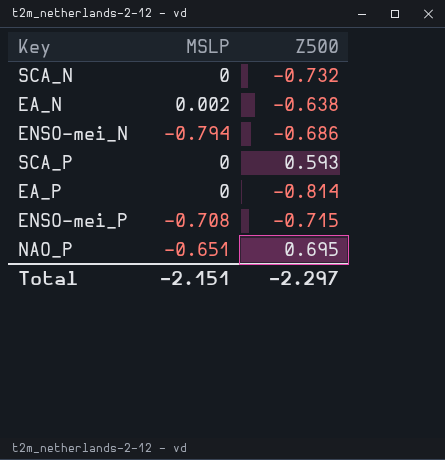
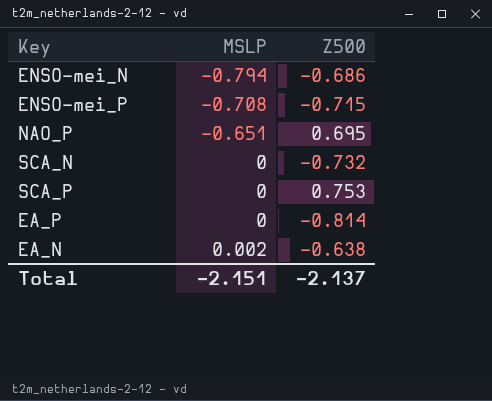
row order: none -> MSLP ascending
SCA_P | Z500: 0.593 -> 0.753
Total | Z500: -2.297 -> -2.137

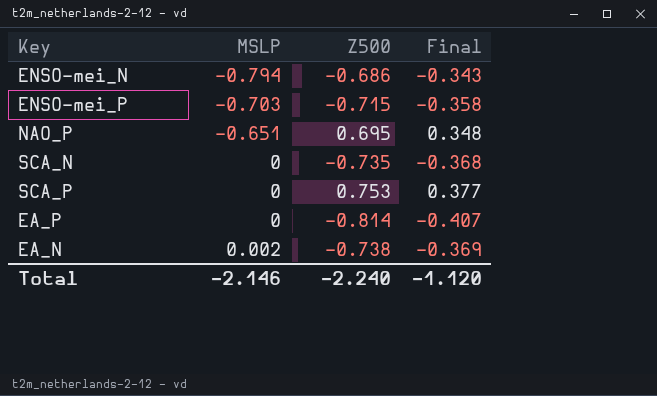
column Final | formula: none -> [Z500] * 0.5
ENSO-mei_P | MSLP: -0.708 -> -0.703
SCA_N | Z500: -0.732 -> -0.735
EA_N | Z500: -0.638 -> -0.738
Total | MSLP: -2.151 -> -2.146
Total | Z500: -2.137 -> -2.240

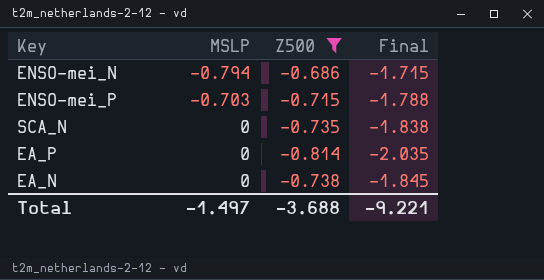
filter: none -> Z500 <= -0.686
column Final | formula: [Z500] * 0.5 -> [Z500] * 2.5
EA_N | MSLP: 0.002 -> 0
Total | MSLP: -2.146 -> -1.497
Total | Z500: -2.240 -> -3.688
Total | Final: -1.120 -> -9.221

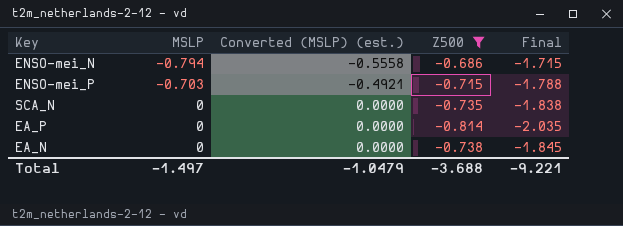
column Converted (MSLP) (est.) | formula: none -> [MSLP] * 0.7

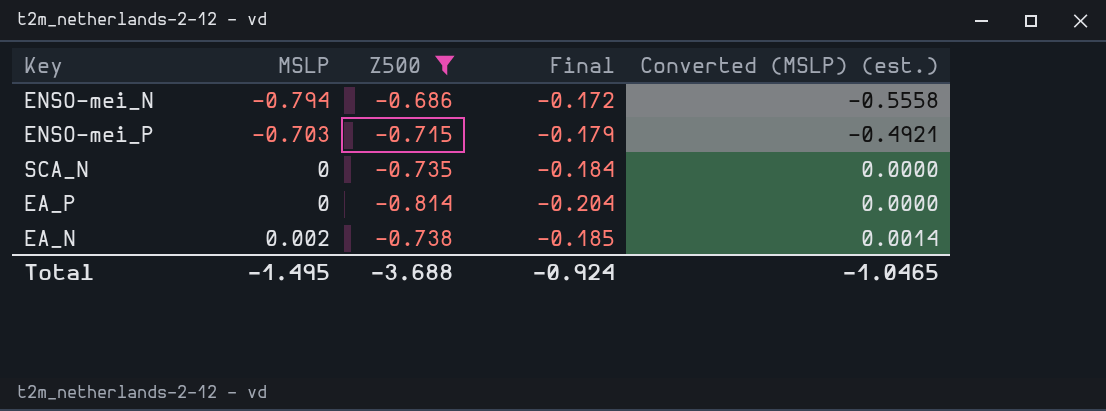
column Final | formula: [Z500] * 2.5 -> [Z500] * 0.25
column Converted (MSLP) (est.) | position: 3 -> 5
EA_N | MSLP: 0 -> 0.002
EA_N | Converted (MSLP) (est.): 0.0000 -> 0.0014
Total | MSLP: -1.497 -> -1.495
Total | Final: -9.221 -> -0.924
Total | Converted (MSLP) (est.): -1.0479 -> -1.0465

